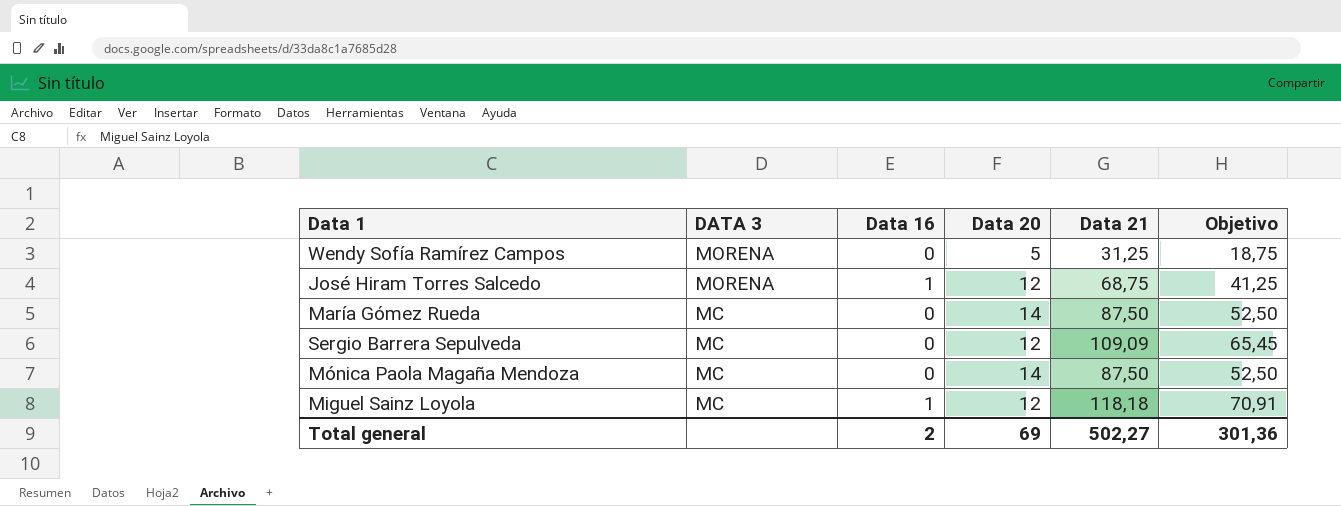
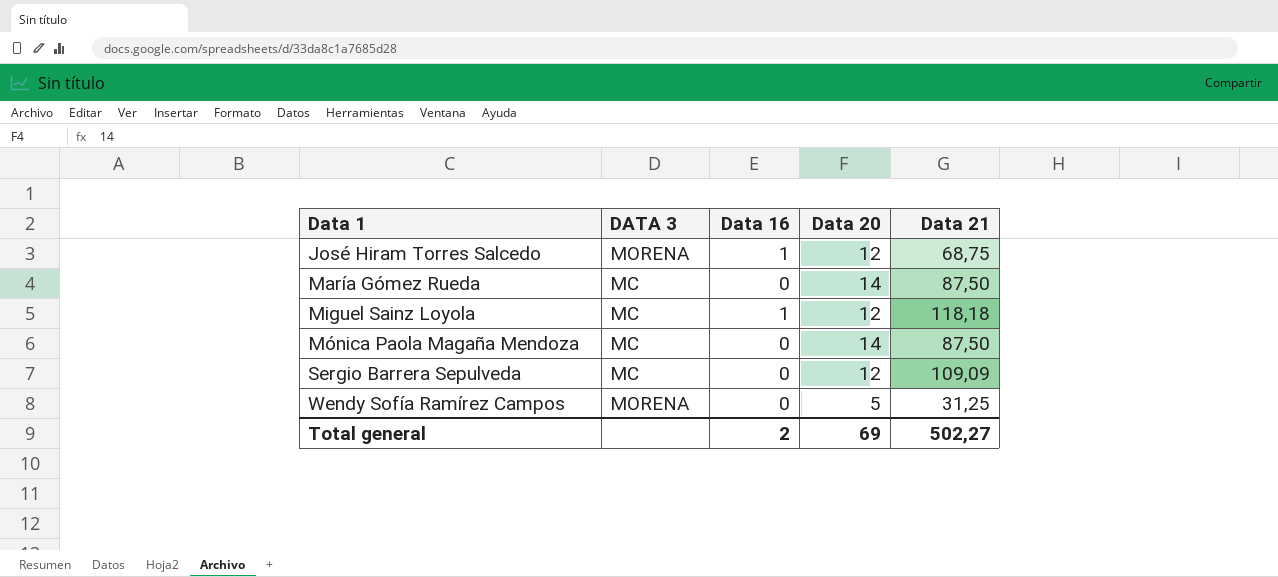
row order: DATA 3 descending -> Data 1 ascending
column Objetivo | formula: [Data 21] * 0,6 -> none

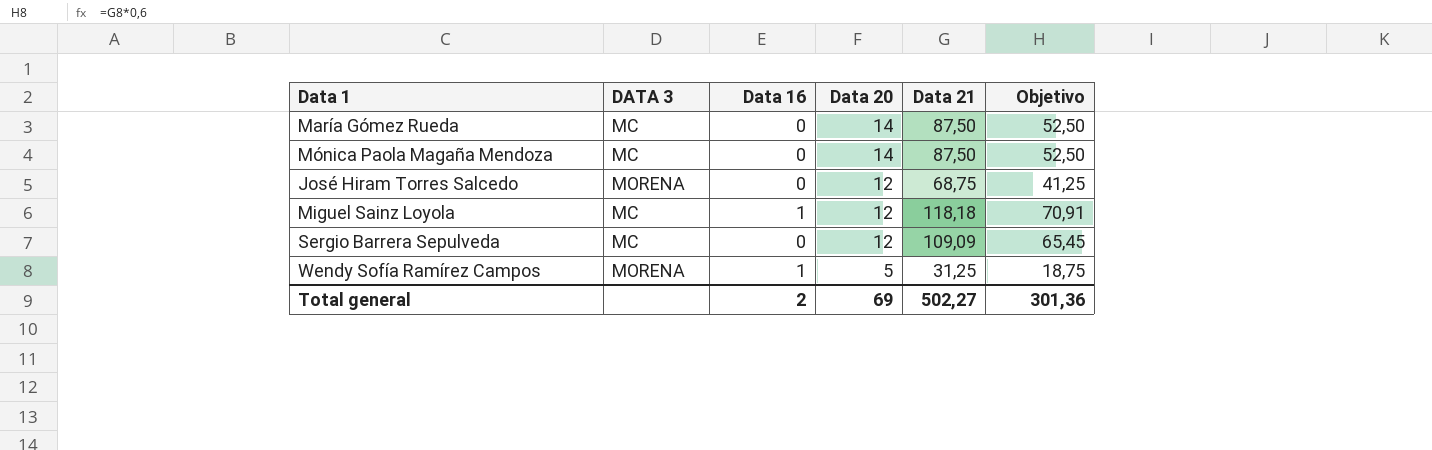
row order: Data 1 ascending -> Data 20 descending
column Objetivo | formula: none -> [Data 21] * 0,6
José Hiram Torres Salcedo | Data 16: 1 -> 0
Wendy Sofía Ramírez Campos | Data 16: 0 -> 1

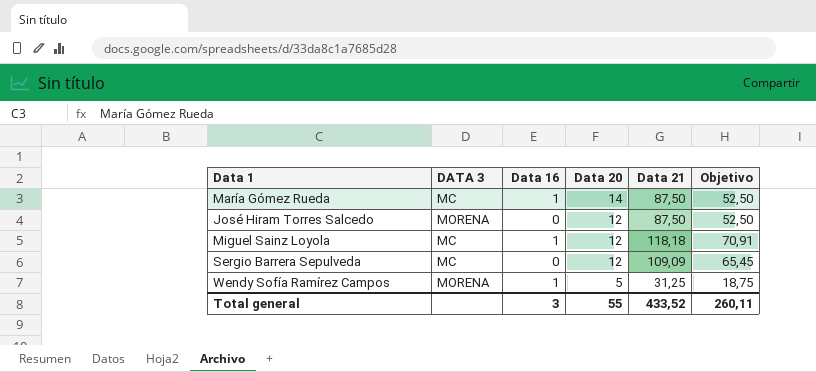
row Mónica Paola Magaña Mendoza: MC | 0 | 14 | 87,50 | 52,50 -> none
María Gómez Rueda | Data 16: 0 -> 1
José Hiram Torres Salcedo | Data 21: 68,75 -> 87,50
José Hiram Torres Salcedo | Objetivo: 41,25 -> 52,50
Total general | Data 16: 2 -> 3
Total general | Data 20: 69 -> 55
Total general | Data 21: 502,27 -> 433,52
Total general | Objetivo: 301,36 -> 260,11

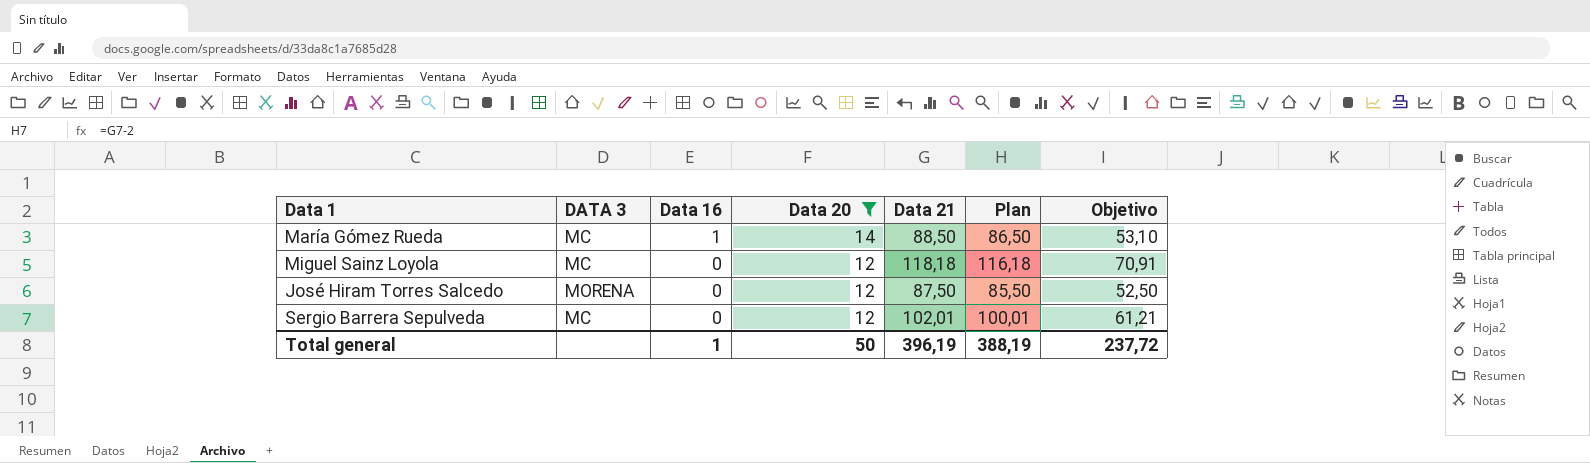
filter: none -> Data 20 != 5
row order: Data 20 descending -> Data 16 descending
column Plan | formula: none -> [Data 21] - 2
María Gómez Rueda | Data 21: 87,50 -> 88,50
María Gómez Rueda | Objetivo: 52,50 -> 53,10
Miguel Sainz Loyola | Data 16: 1 -> 0
Sergio Barrera Sepulveda | Data 21: 109,09 -> 102,01
Sergio Barrera Sepulveda | Objetivo: 65,45 -> 61,21
Total general | Data 16: 3 -> 1
Total general | Data 20: 55 -> 50
Total general | Data 21: 433,52 -> 396,19
Total general | Objetivo: 260,11 -> 237,72

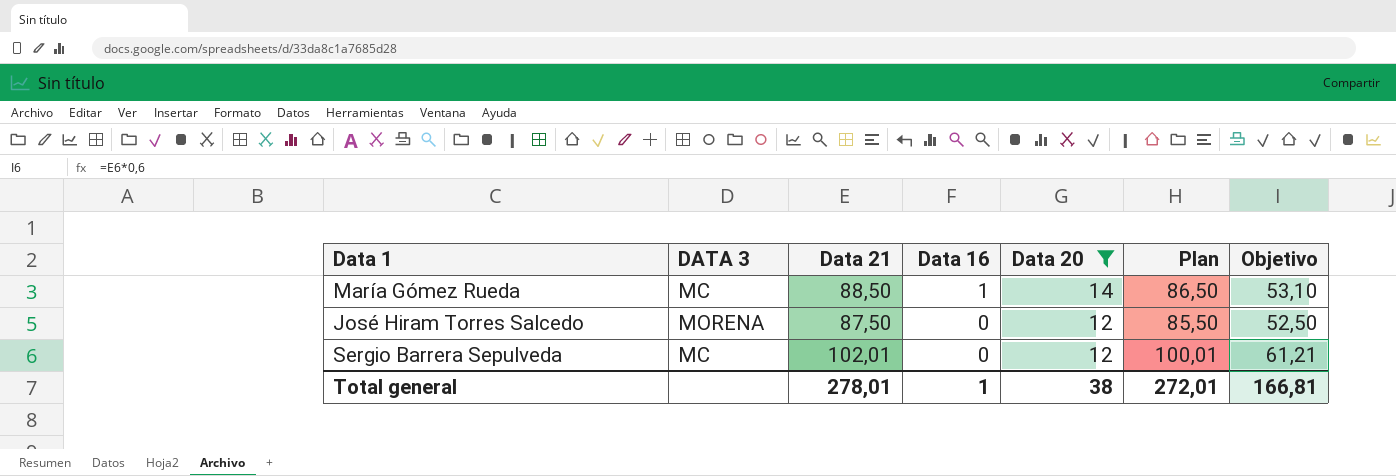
column Data 21 | position: 5 -> 3
row Miguel Sainz Loyola: MC | 0 | 12 | 118,18 | 116,18 | 70,91 -> none
Total general | Data 21: 396,19 -> 278,01
Total general | Data 20: 50 -> 38
Total general | Plan: 388,19 -> 272,01
Total general | Objetivo: 237,72 -> 166,81

